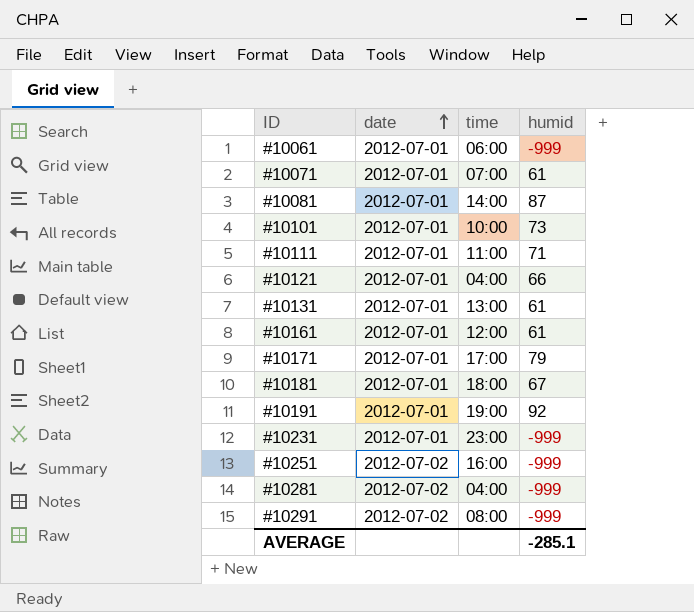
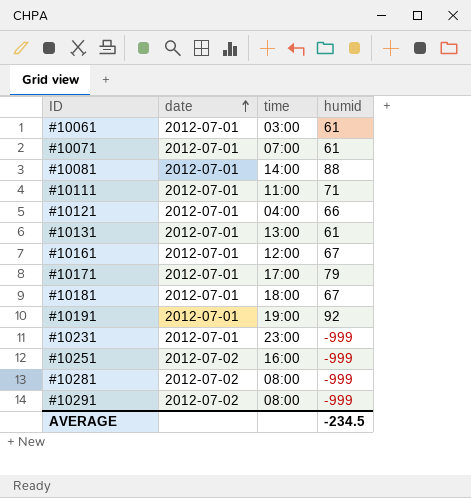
row #10101: 2012-07-01 | 10:00 | 73 -> none
#10061 | time: 06:00 -> 03:00
#10061 | humid: -999 -> 61
#10081 | humid: 87 -> 88
#10161 | humid: 61 -> 67
#10281 | time: 04:00 -> 08:00
AVERAGE | humid: -285.1 -> -234.5

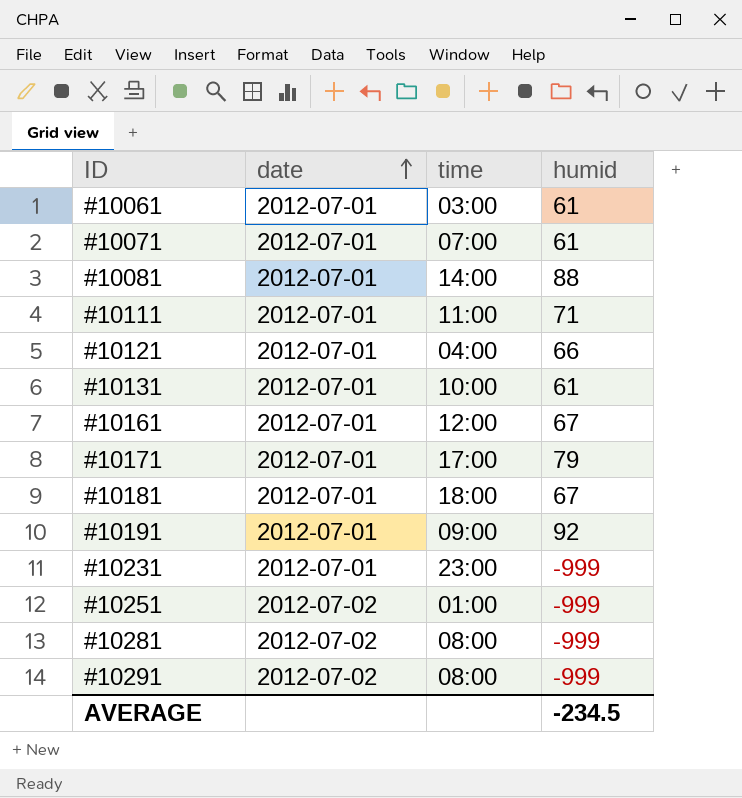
#10131 | time: 13:00 -> 10:00
#10191 | time: 19:00 -> 09:00
#10251 | time: 16:00 -> 01:00

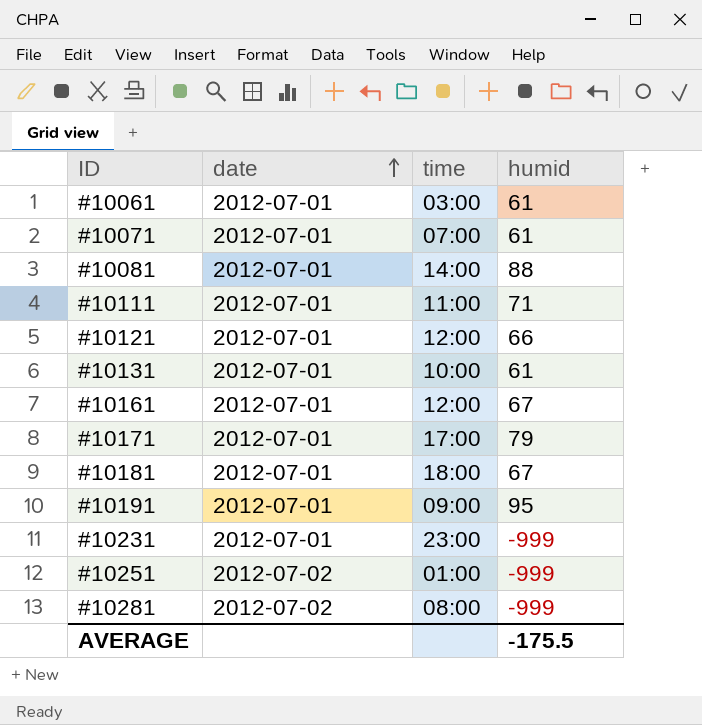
row #10291: 2012-07-02 | 08:00 | -999 -> none
#10121 | time: 04:00 -> 12:00
#10191 | humid: 92 -> 95
AVERAGE | humid: -234.5 -> -175.5

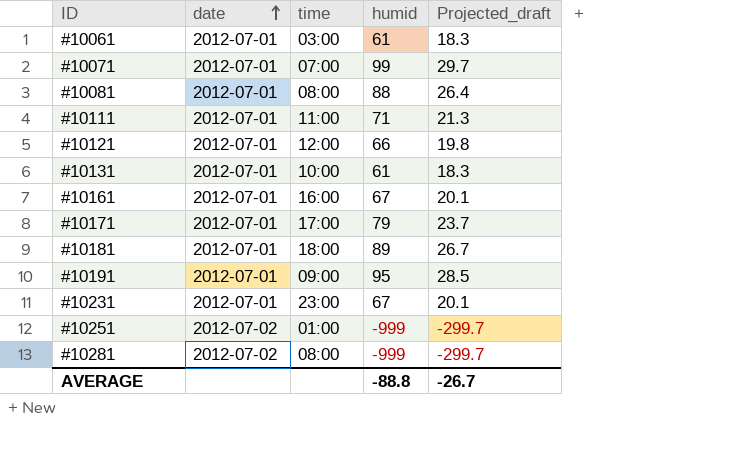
column Projected_draft | formula: none -> [humid] * 0.3
#10071 | humid: 61 -> 99
#10081 | time: 14:00 -> 08:00
#10161 | time: 12:00 -> 16:00
#10181 | humid: 67 -> 89
#10231 | humid: -999 -> 67
AVERAGE | humid: -175.5 -> -88.8

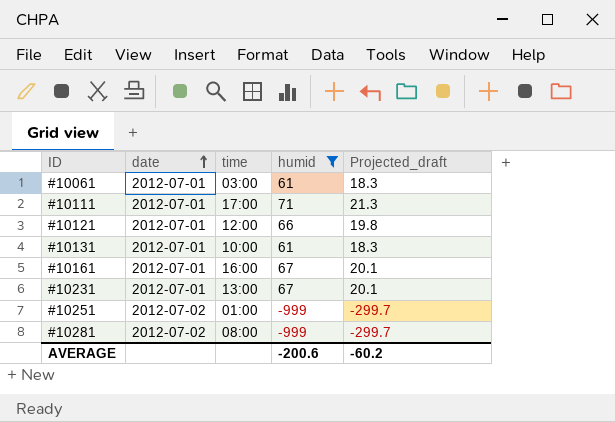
filter: none -> humid <= 71
#10111 | time: 11:00 -> 17:00
#10231 | time: 23:00 -> 13:00
AVERAGE | humid: -88.8 -> -200.6
AVERAGE | Projected_draft: -26.7 -> -60.2

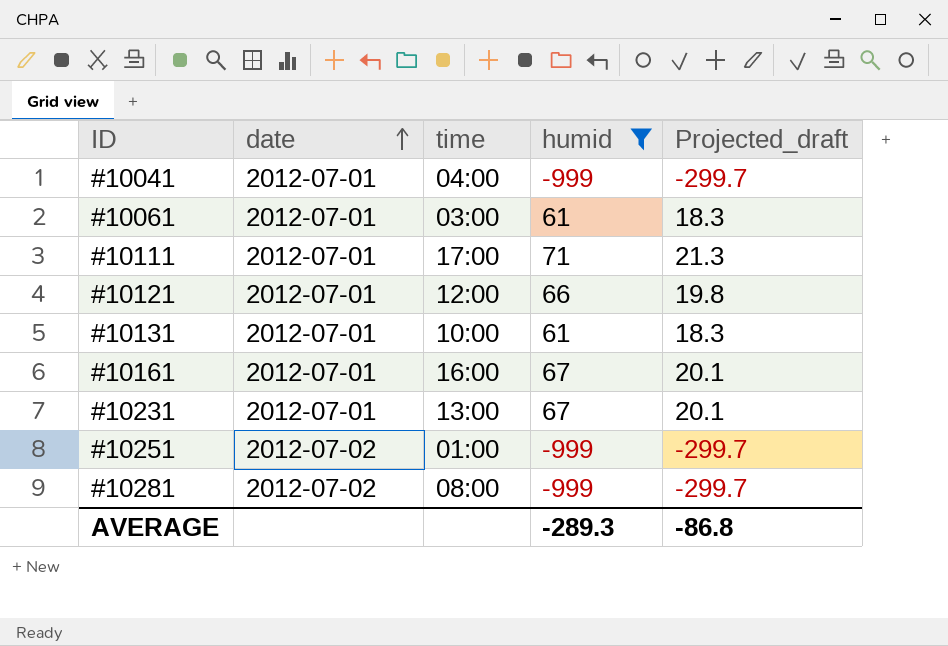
row #10041: none -> 2012-07-01 | 04:00 | -999 | -299.7
AVERAGE | humid: -200.6 -> -289.3
AVERAGE | Projected_draft: -60.2 -> -86.8

